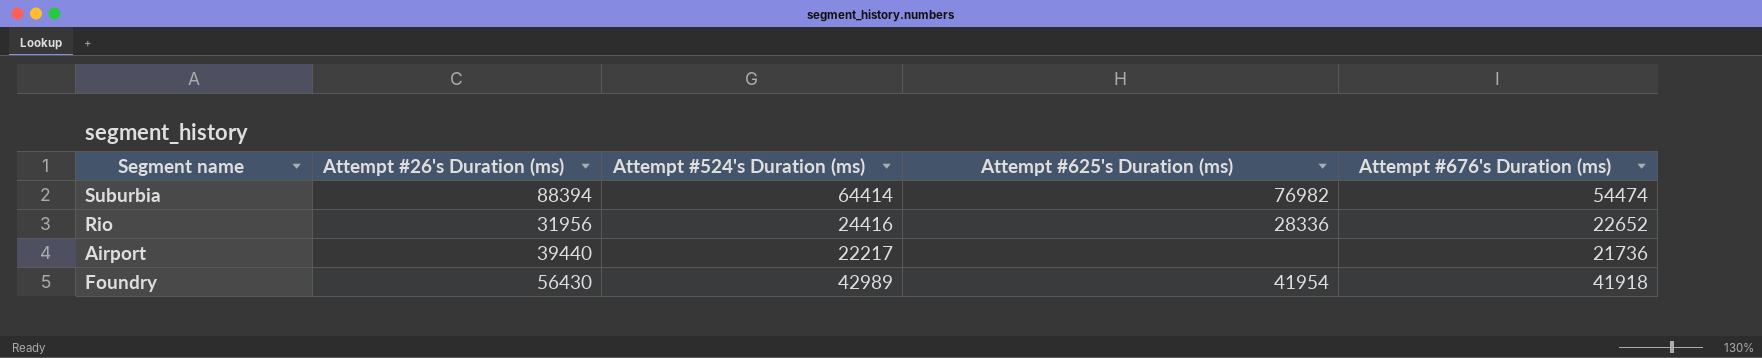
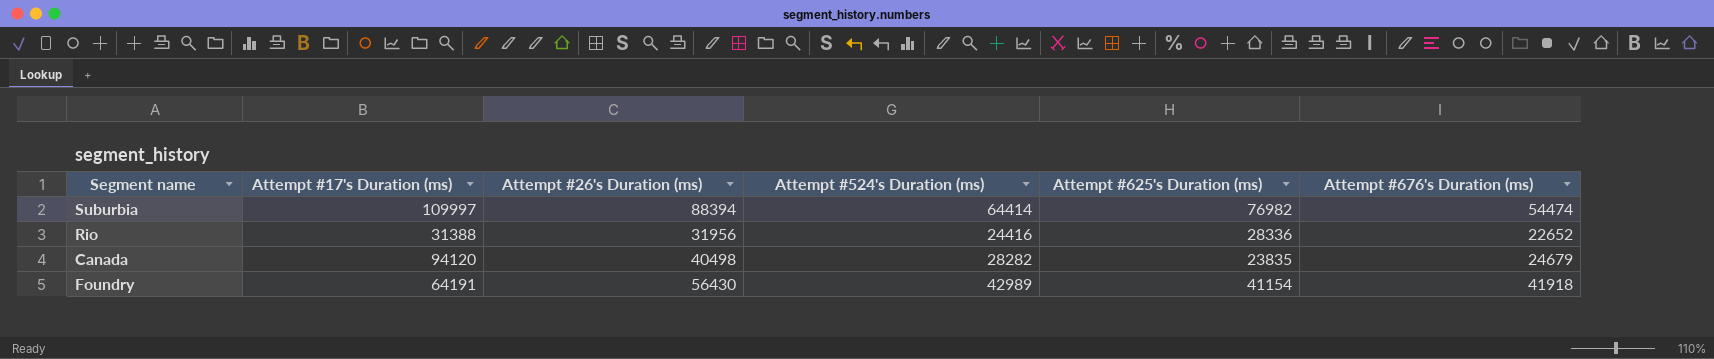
column Attempt #17's Duration (ms) | position: none -> 2
row Airport: 39440 | 22217 | none | 21736 -> none
row Canada: none -> 94120 | 40498 | 28282 | 23835 | 24679
Foundry | Attempt #625's Duration (ms): 41954 -> 41154

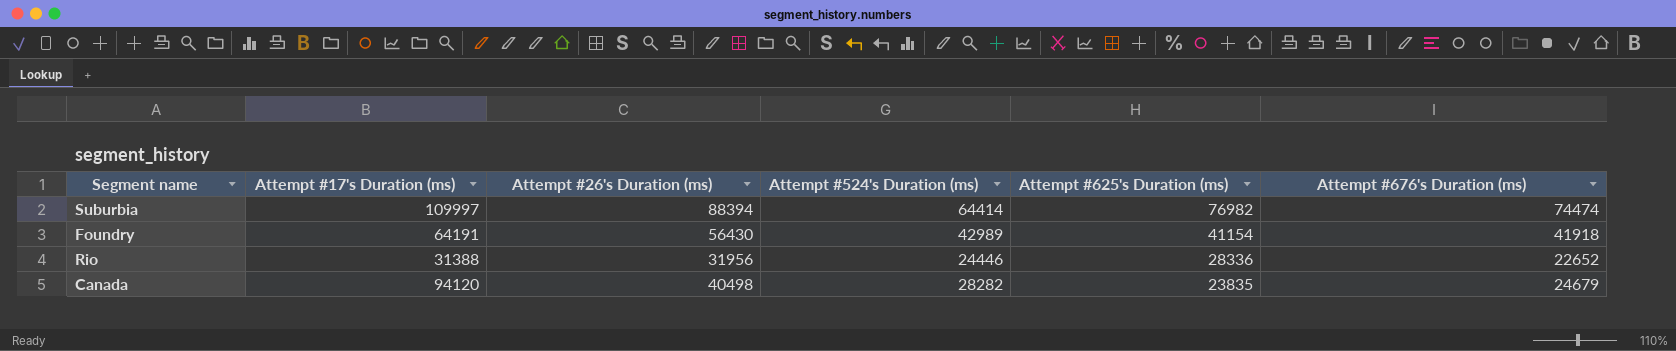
row order: none -> Attempt #625's Duration (ms) descending
Suburbia | Attempt #676's Duration (ms): 54474 -> 74474
Rio | Attempt #524's Duration (ms): 24416 -> 24446

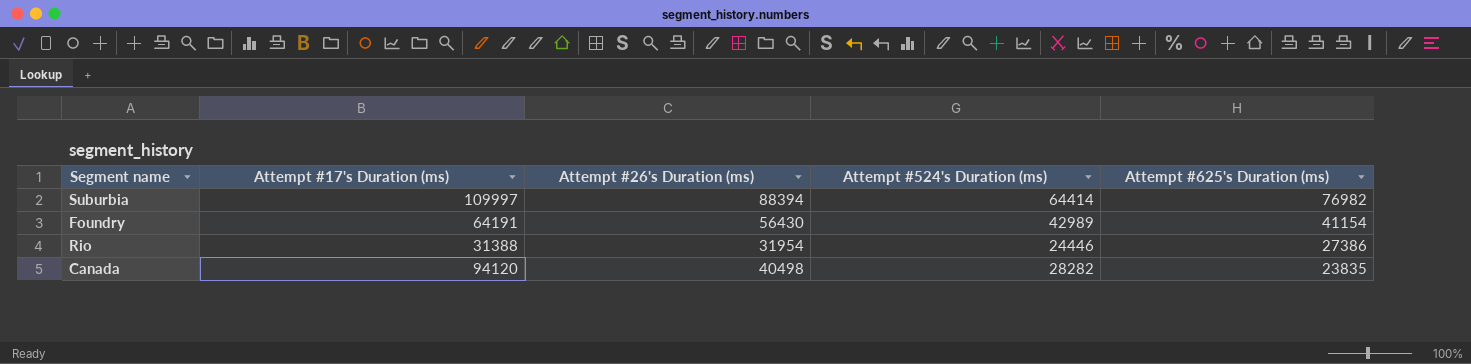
column Attempt #676's Duration (ms) | position: 6 -> none
Rio | Attempt #26's Duration (ms): 31956 -> 31954
Rio | Attempt #625's Duration (ms): 28336 -> 27386

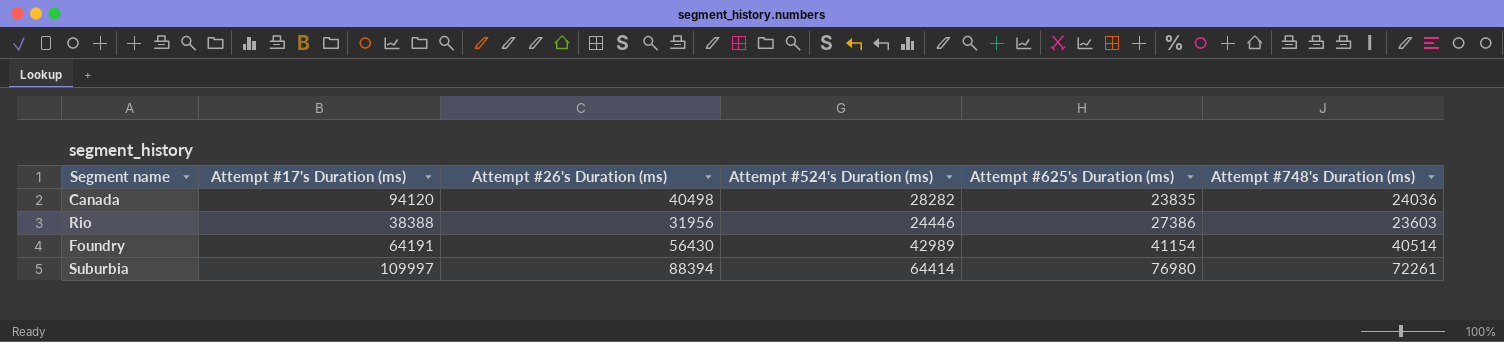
row order: Attempt #625's Duration (ms) descending -> Attempt #625's Duration (ms) ascending
column Attempt #748's Duration (ms) | position: none -> 6
Rio | Attempt #17's Duration (ms): 31388 -> 38388
Rio | Attempt #26's Duration (ms): 31954 -> 31956
Suburbia | Attempt #625's Duration (ms): 76982 -> 76980

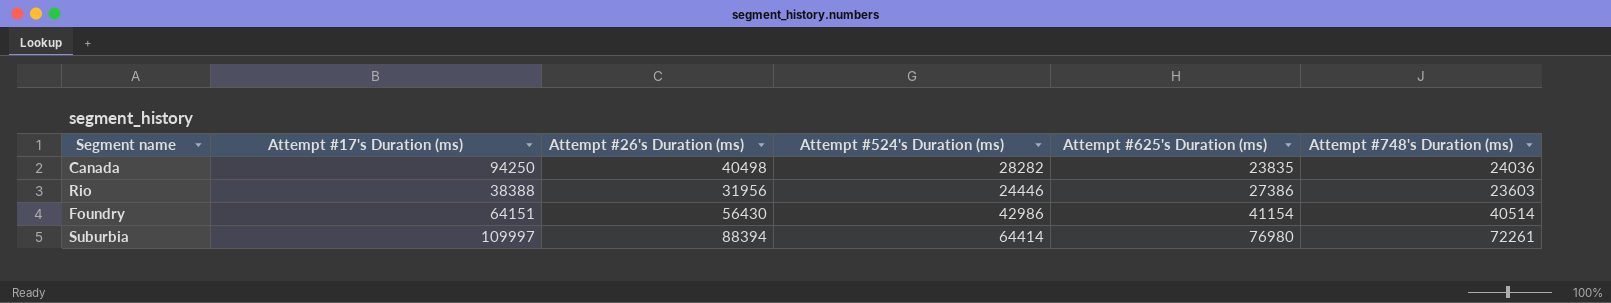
Canada | Attempt #17's Duration (ms): 94120 -> 94250
Foundry | Attempt #17's Duration (ms): 64191 -> 64151
Foundry | Attempt #524's Duration (ms): 42989 -> 42986

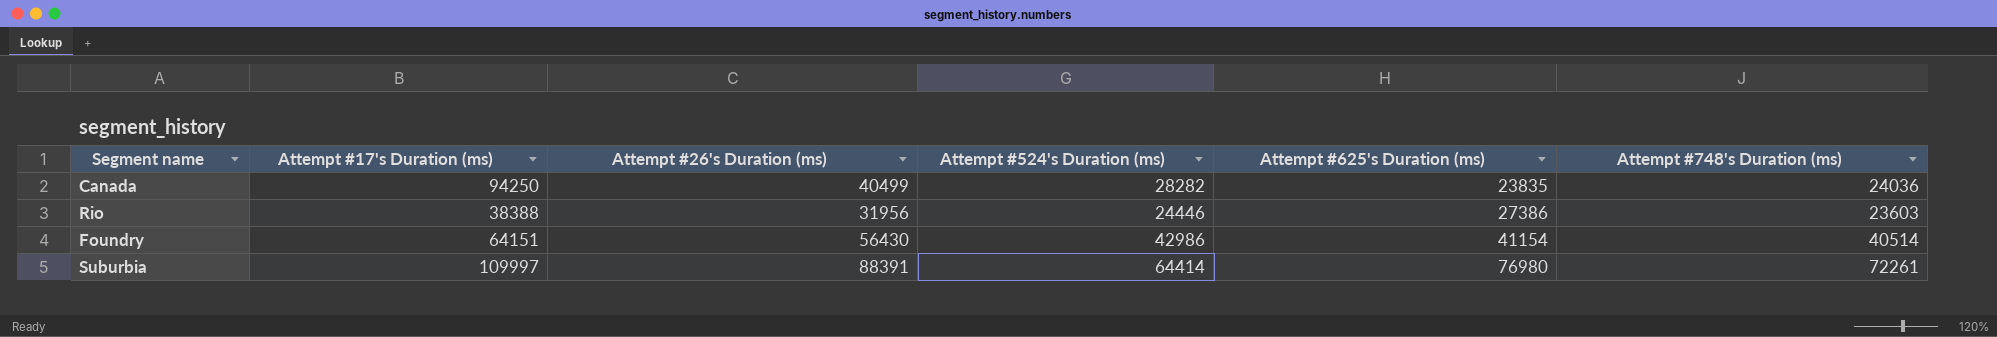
Canada | Attempt #26's Duration (ms): 40498 -> 40499
Suburbia | Attempt #26's Duration (ms): 88394 -> 88391

